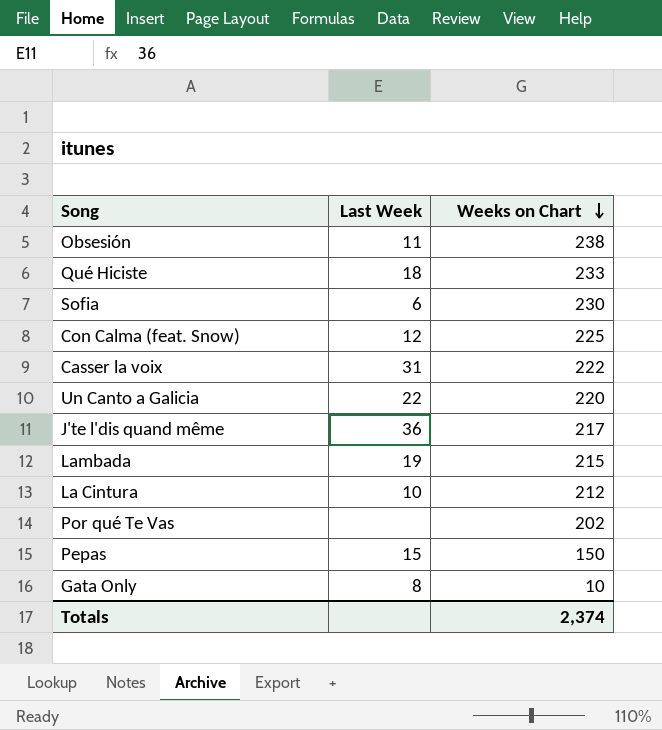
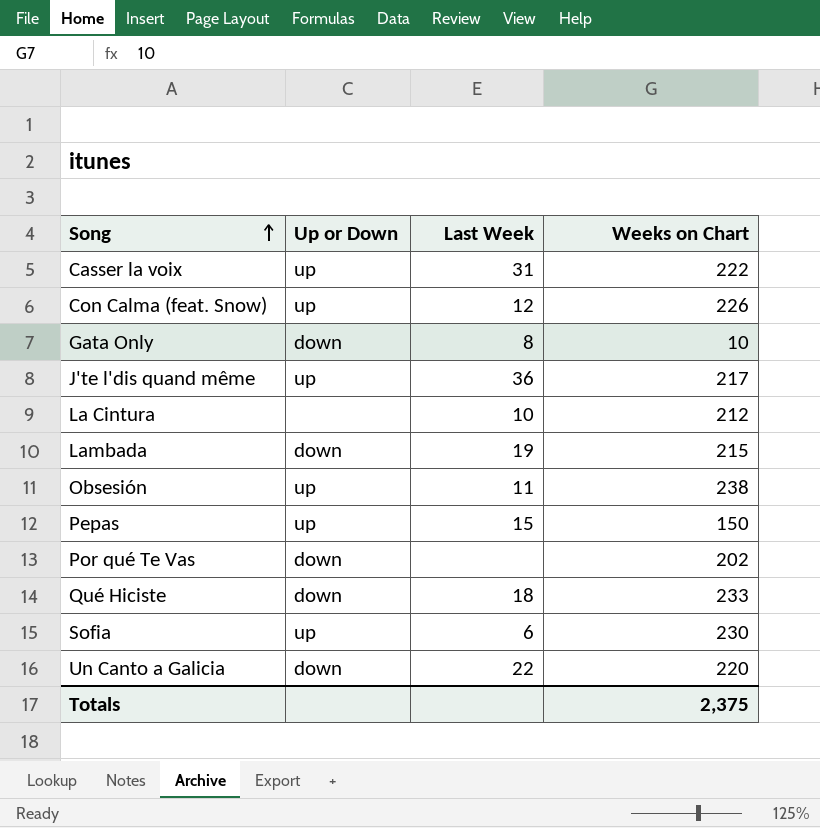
row order: Weeks on Chart descending -> Song ascending
column Up or Down | position: none -> 2
Con Calma (feat. Snow) | Weeks on Chart: 225 -> 226
Totals | Weeks on Chart: 2,374 -> 2,375

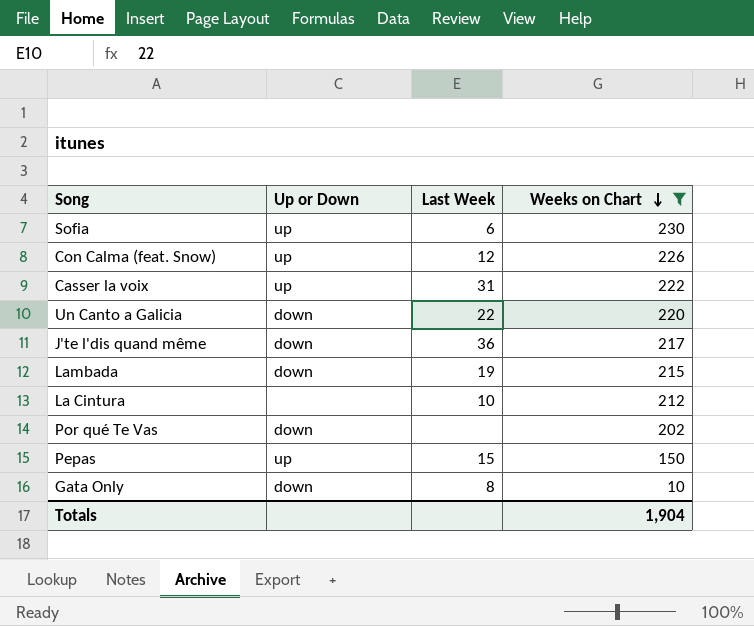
filter: none -> Weeks on Chart <= 230
row order: Song ascending -> Weeks on Chart descending
J'te l'dis quand même | Up or Down: up -> down
Totals | Weeks on Chart: 2,375 -> 1,904

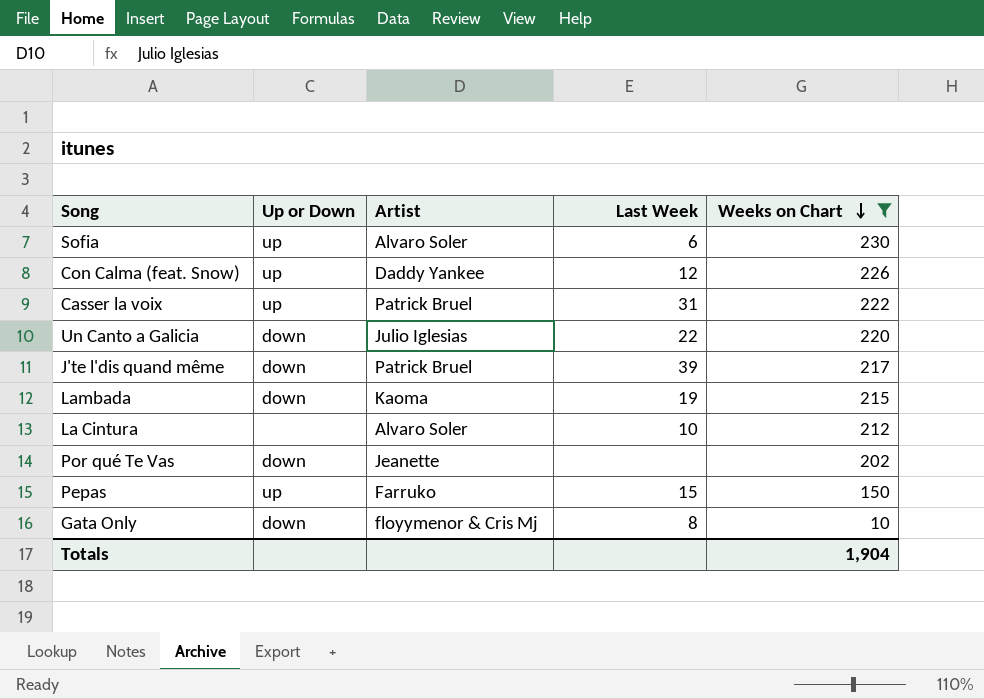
column Artist | position: none -> 3
J'te l'dis quand même | Last Week: 36 -> 39

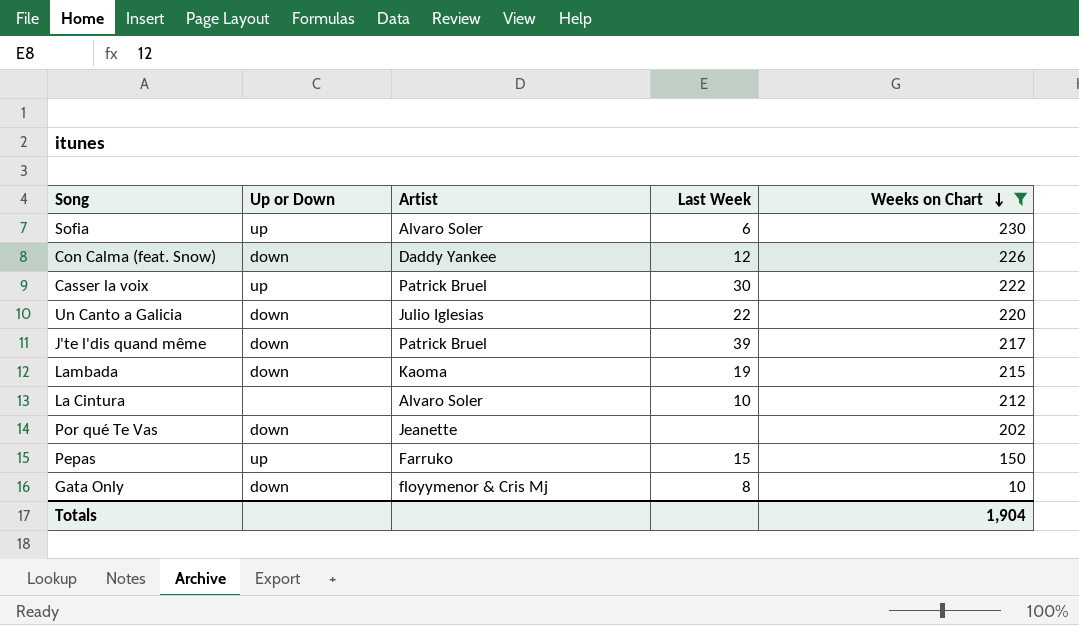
Con Calma (feat. Snow) | Up or Down: up -> down
Casser la voix | Last Week: 31 -> 30

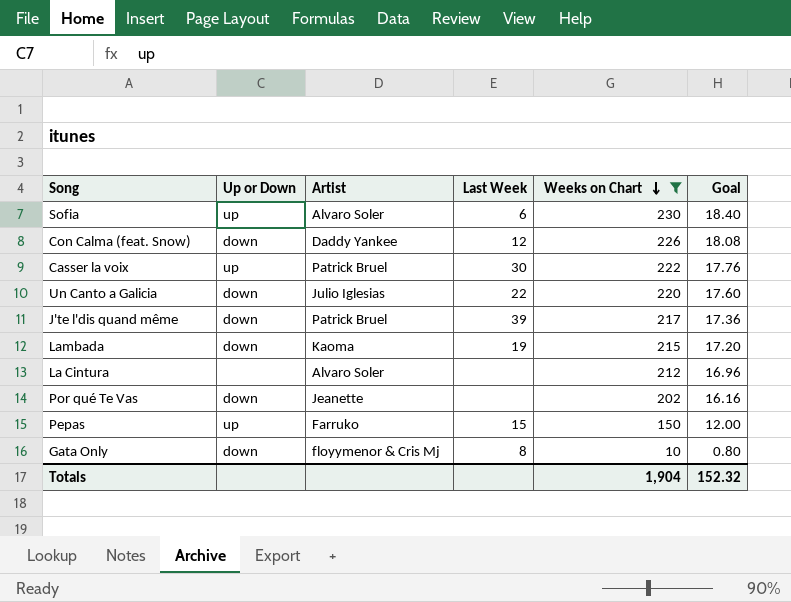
column Goal | formula: none -> [Weeks on Chart] * 0.08
La Cintura | Last Week: 10 -> none

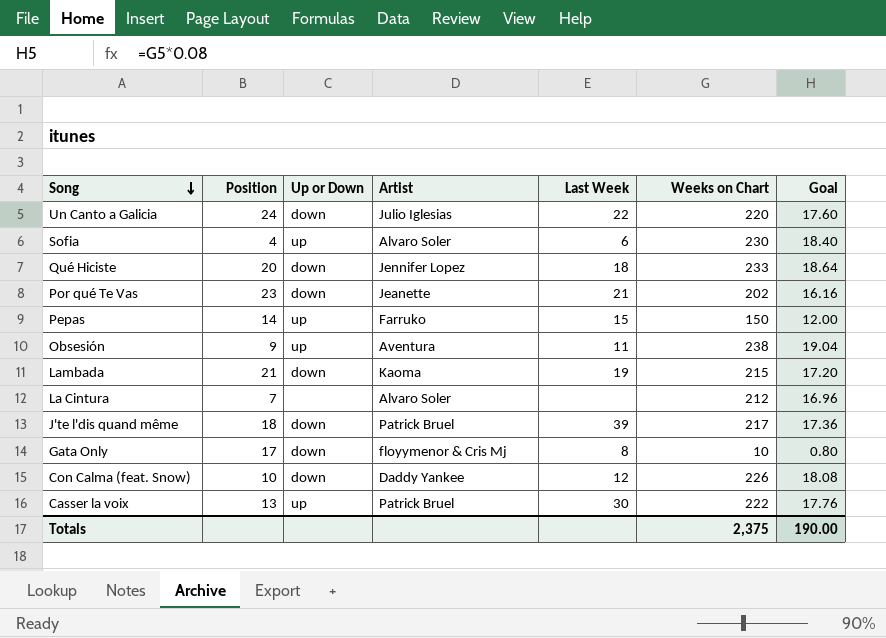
filter: Weeks on Chart <= 230 -> none
row order: Weeks on Chart descending -> Song descending
column Position | position: none -> 2
Por qué Te Vas | Last Week: none -> 21
Totals | Weeks on Chart: 1,904 -> 2,375
Totals | Goal: 152.32 -> 190.00

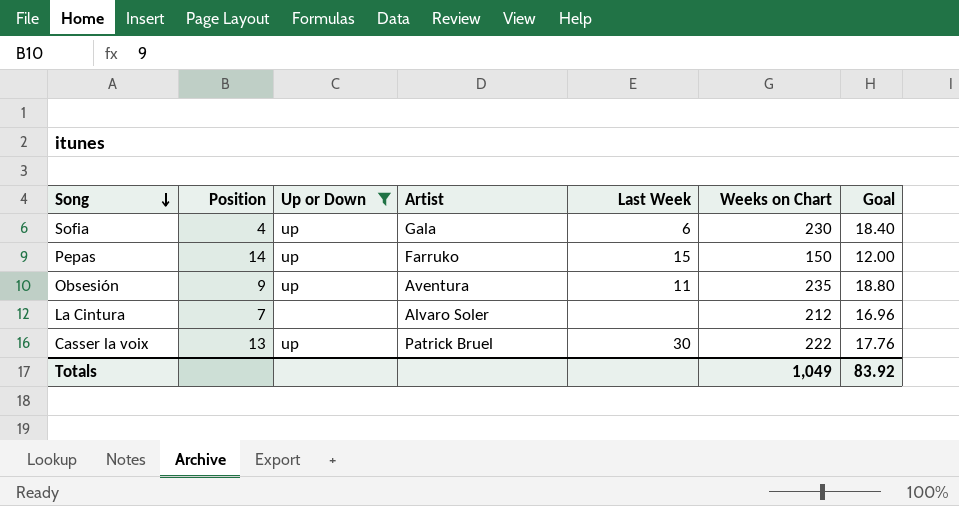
filter: none -> Up or Down != down
Sofia | Artist: Alvaro Soler -> Gala
Obsesión | Weeks on Chart: 238 -> 235
Obsesión | Goal: 19.04 -> 18.80
Totals | Weeks on Chart: 2,375 -> 1,049
Totals | Goal: 190.00 -> 83.92

